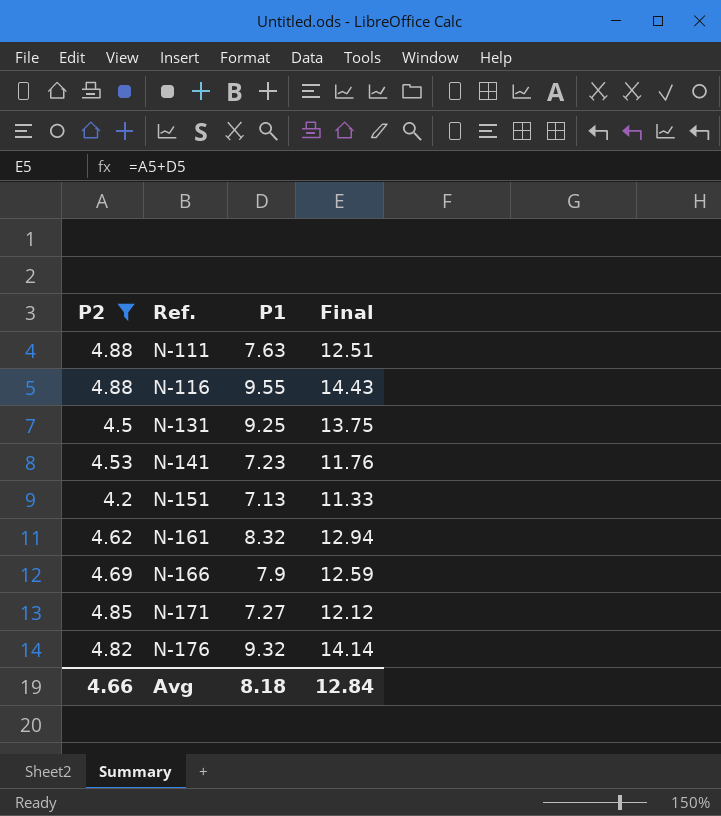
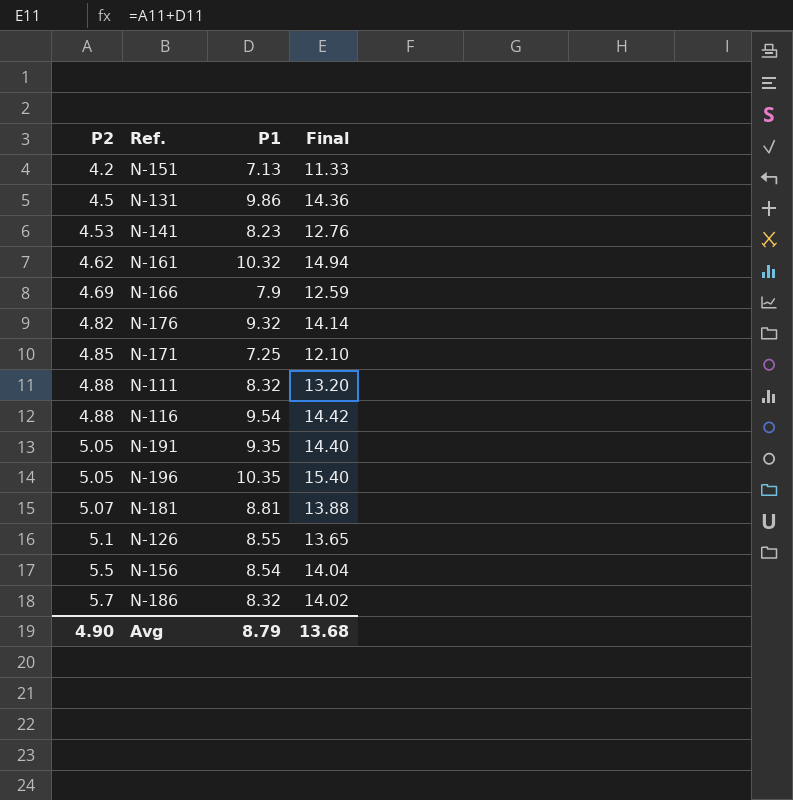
filter: P2 <= 4.88 -> none
row order: Ref. ascending -> P2 ascending
N-131 | P1: 9.25 -> 9.86
N-131 | Final: 13.75 -> 14.36
N-141 | P1: 7.23 -> 8.23
N-141 | Final: 11.76 -> 12.76
N-161 | P1: 8.32 -> 10.32
N-161 | Final: 12.94 -> 14.94
N-171 | P1: 7.27 -> 7.25
N-171 | Final: 12.12 -> 12.10
N-111 | P1: 7.63 -> 8.32
N-111 | Final: 12.51 -> 13.20
N-116 | P1: 9.55 -> 9.54
N-116 | Final: 14.43 -> 14.42
Avg | P2: 4.66 -> 4.90
Avg | P1: 8.18 -> 8.79
Avg | Final: 12.84 -> 13.68

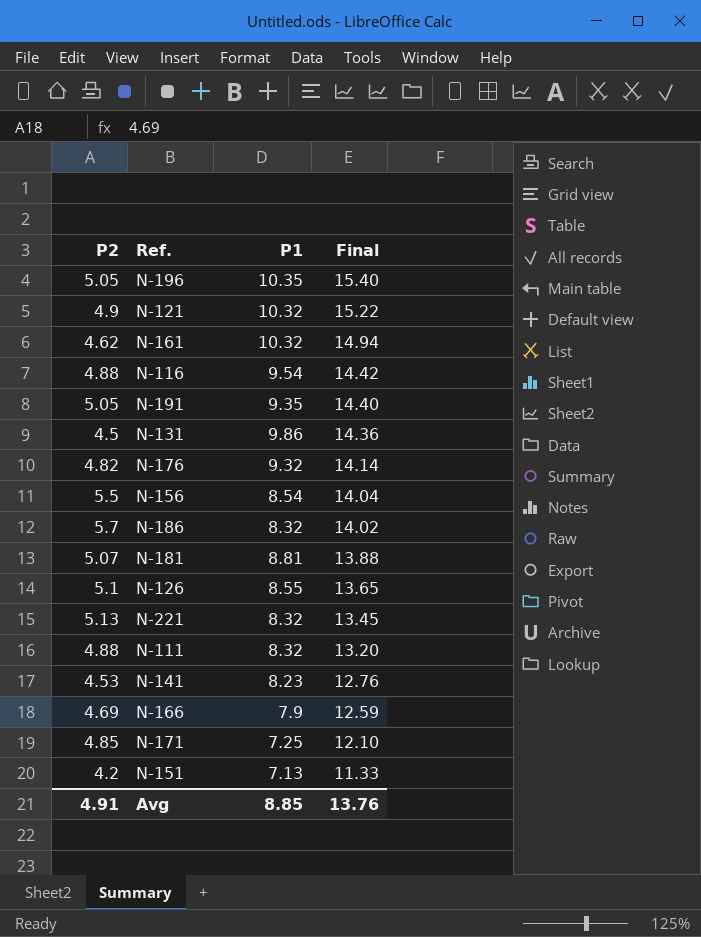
row order: P2 ascending -> Final descending
row N-121: none -> 4.9 | 10.32 | 15.22
row N-221: none -> 5.13 | 8.32 | 13.45
Avg | P2: 4.90 -> 4.91
Avg | P1: 8.79 -> 8.85
Avg | Final: 13.68 -> 13.76

